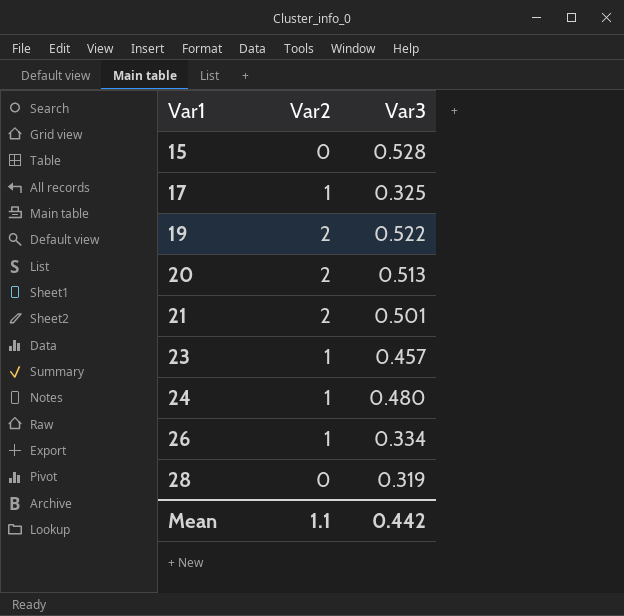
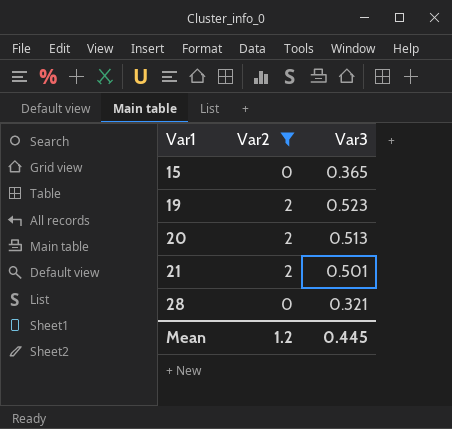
filter: none -> Var2 != 1
15 | Var3: 0.528 -> 0.365
19 | Var3: 0.522 -> 0.523
28 | Var3: 0.319 -> 0.321
Mean | Var2: 1.1 -> 1.2
Mean | Var3: 0.442 -> 0.445

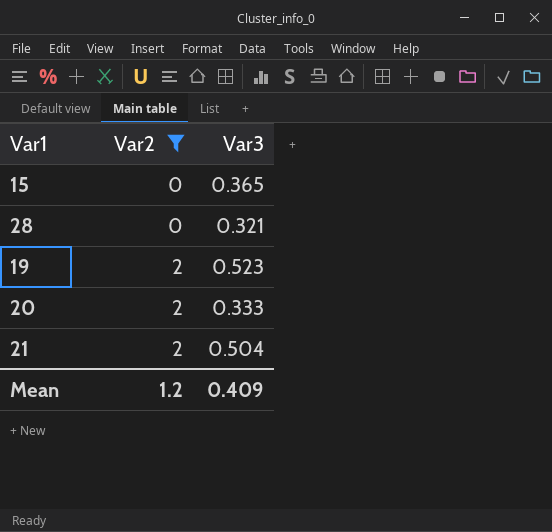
row order: Var1 ascending -> Var2 ascending
20 | Var3: 0.513 -> 0.333
21 | Var3: 0.501 -> 0.504
Mean | Var3: 0.445 -> 0.409

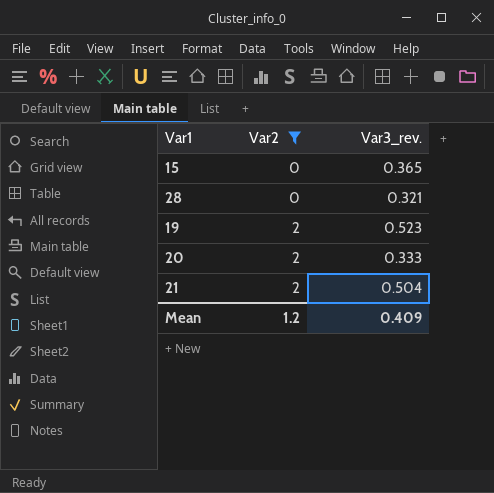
column name: Var3 -> Var3_rev.

